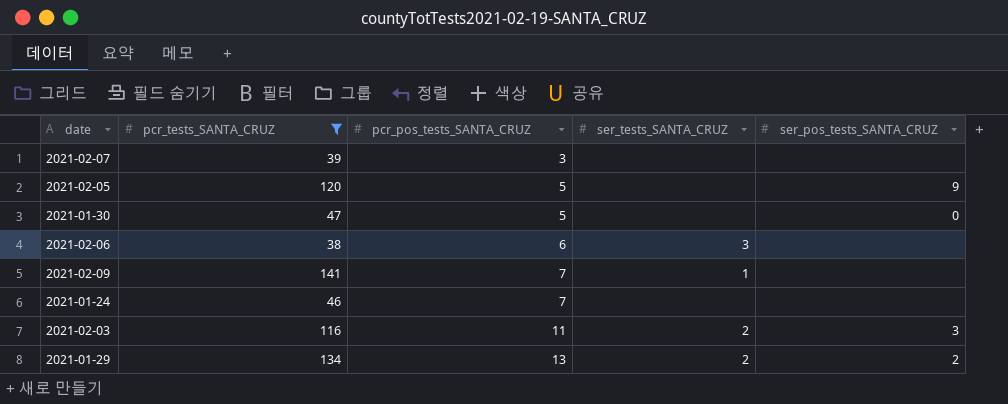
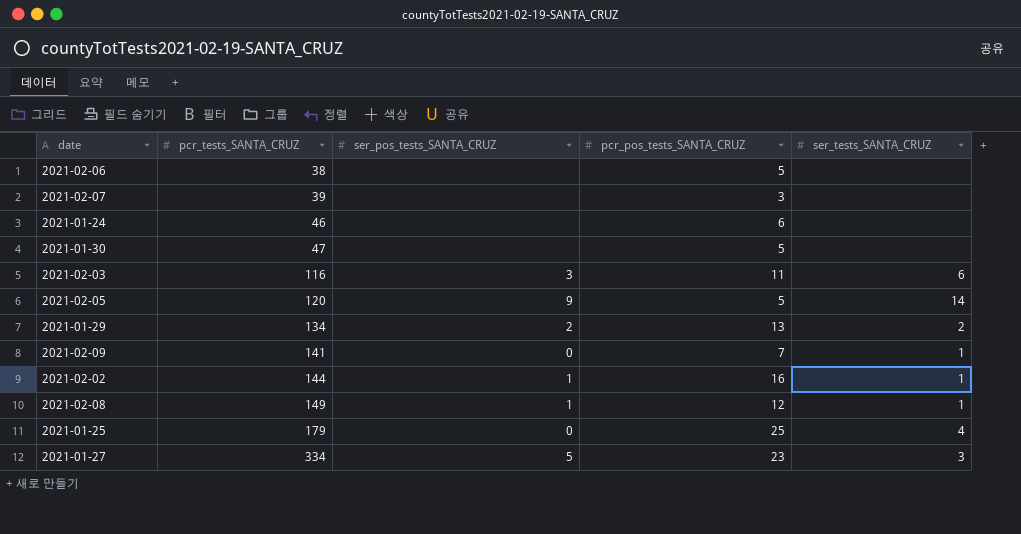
filter: pcr_tests_SANTA_CRUZ <= 141 -> none
row order: pcr_pos_tests_SANTA_CRUZ ascending -> pcr_tests_SANTA_CRUZ ascending
column ser_pos_tests_SANTA_CRUZ | position: 5 -> 3
2021-02-06 | pcr_pos_tests_SANTA_CRUZ: 6 -> 5
2021-02-06 | ser_tests_SANTA_CRUZ: 3 -> none
2021-01-24 | pcr_pos_tests_SANTA_CRUZ: 7 -> 6
2021-01-30 | ser_pos_tests_SANTA_CRUZ: 0 -> none
2021-02-03 | ser_tests_SANTA_CRUZ: 2 -> 6
2021-02-05 | ser_tests_SANTA_CRUZ: none -> 14
2021-02-09 | ser_pos_tests_SANTA_CRUZ: none -> 0

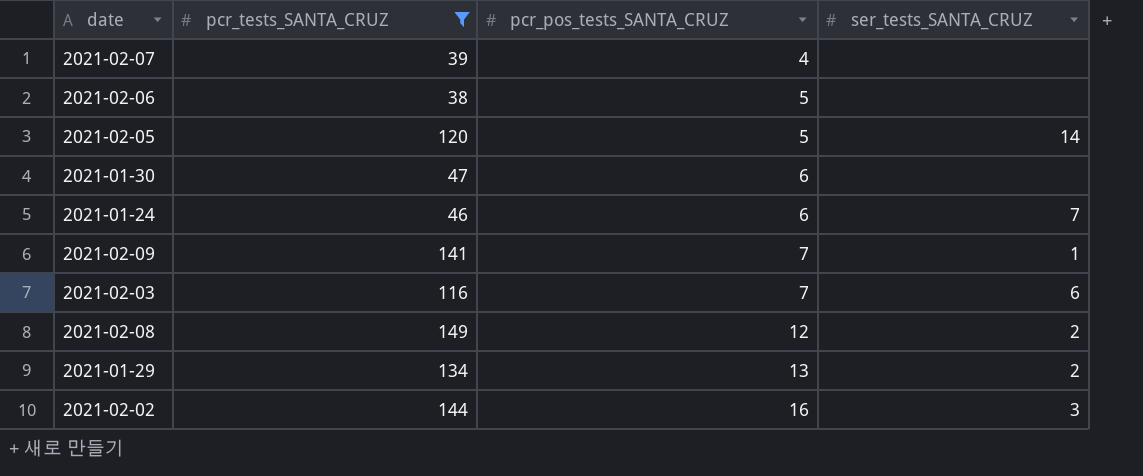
filter: none -> pcr_tests_SANTA_CRUZ <= 149
row order: pcr_tests_SANTA_CRUZ ascending -> pcr_pos_tests_SANTA_CRUZ ascending
column ser_pos_tests_SANTA_CRUZ | position: 3 -> none
2021-02-07 | pcr_pos_tests_SANTA_CRUZ: 3 -> 4
2021-01-30 | pcr_pos_tests_SANTA_CRUZ: 5 -> 6
2021-01-24 | ser_tests_SANTA_CRUZ: none -> 7
2021-02-03 | pcr_pos_tests_SANTA_CRUZ: 11 -> 7
2021-02-08 | ser_tests_SANTA_CRUZ: 1 -> 2
2021-02-02 | ser_tests_SANTA_CRUZ: 1 -> 3

